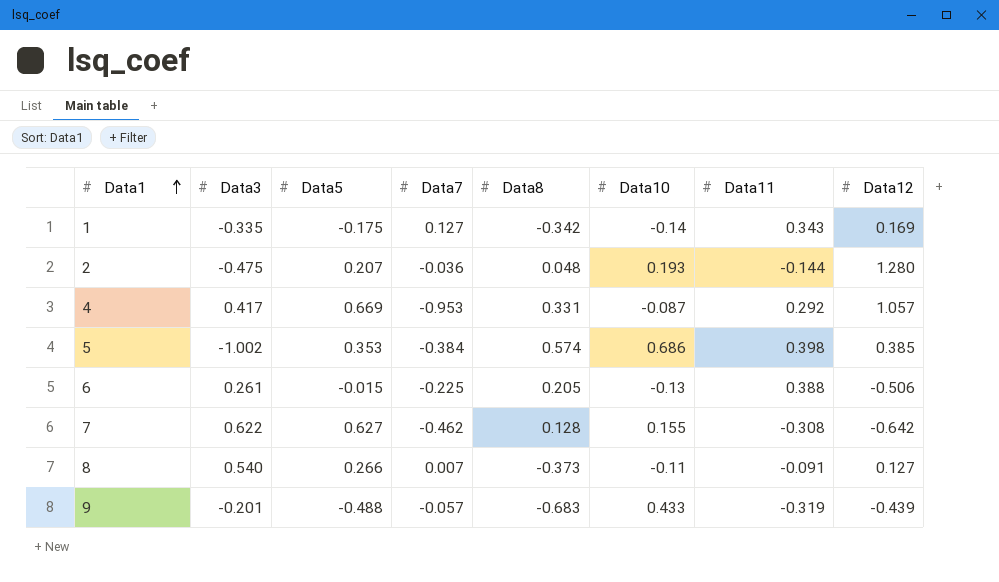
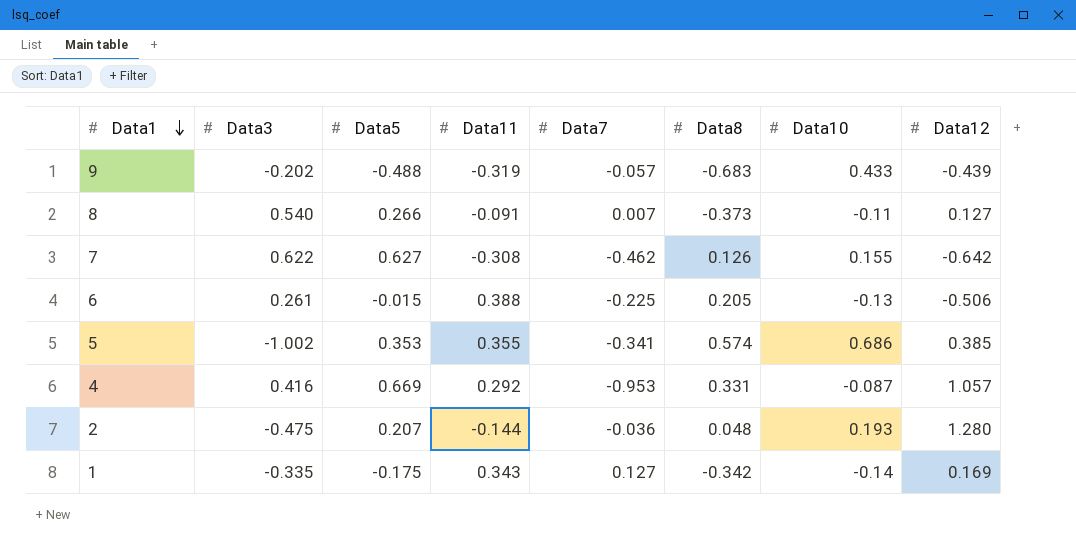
row order: Data1 ascending -> Data1 descending
column Data11 | position: 7 -> 4
9 | Data3: -0.201 -> -0.202
7 | Data8: 0.128 -> 0.126
5 | Data11: 0.398 -> 0.355
5 | Data7: -0.384 -> -0.341
4 | Data3: 0.417 -> 0.416

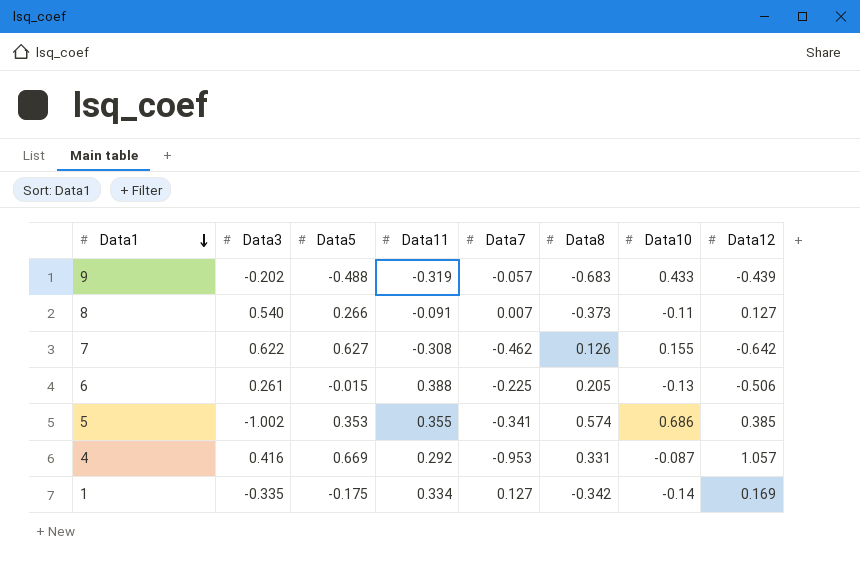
row 2: -0.475 | 0.207 | -0.144 | -0.036 | 0.048 | 0.193 | 1.280 -> none
1 | Data11: 0.343 -> 0.334

